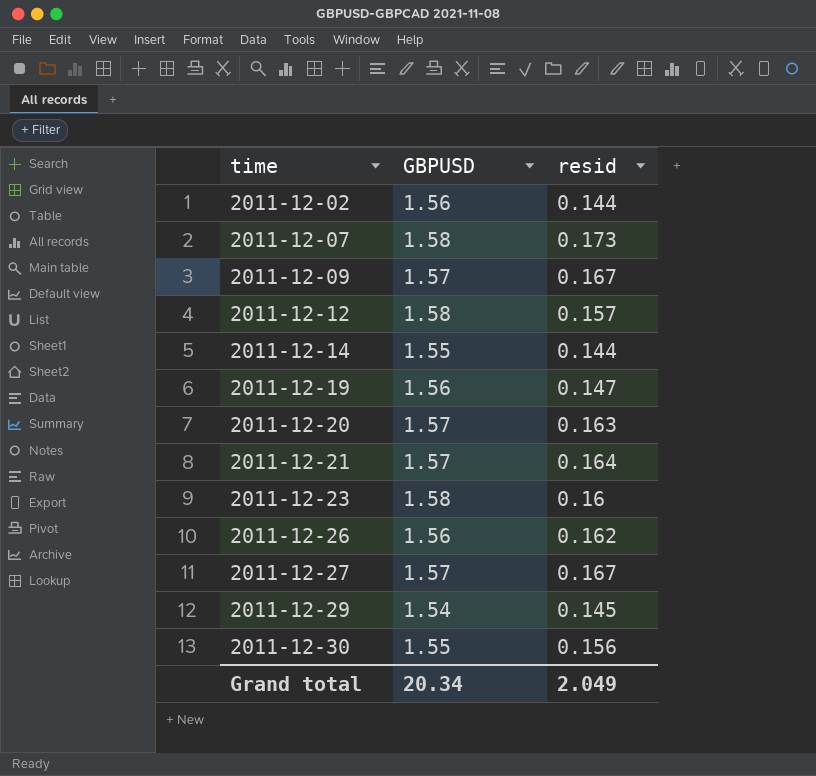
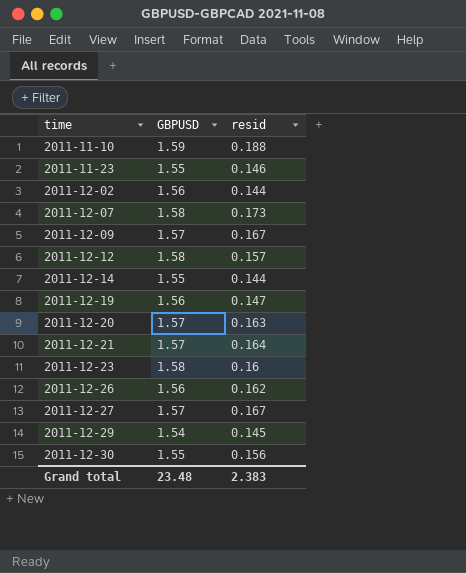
row 2011-11-10: none -> 1.59 | 0.188
row 2011-11-23: none -> 1.55 | 0.146
Grand total | GBPUSD: 20.34 -> 23.48
Grand total | resid: 2.049 -> 2.383

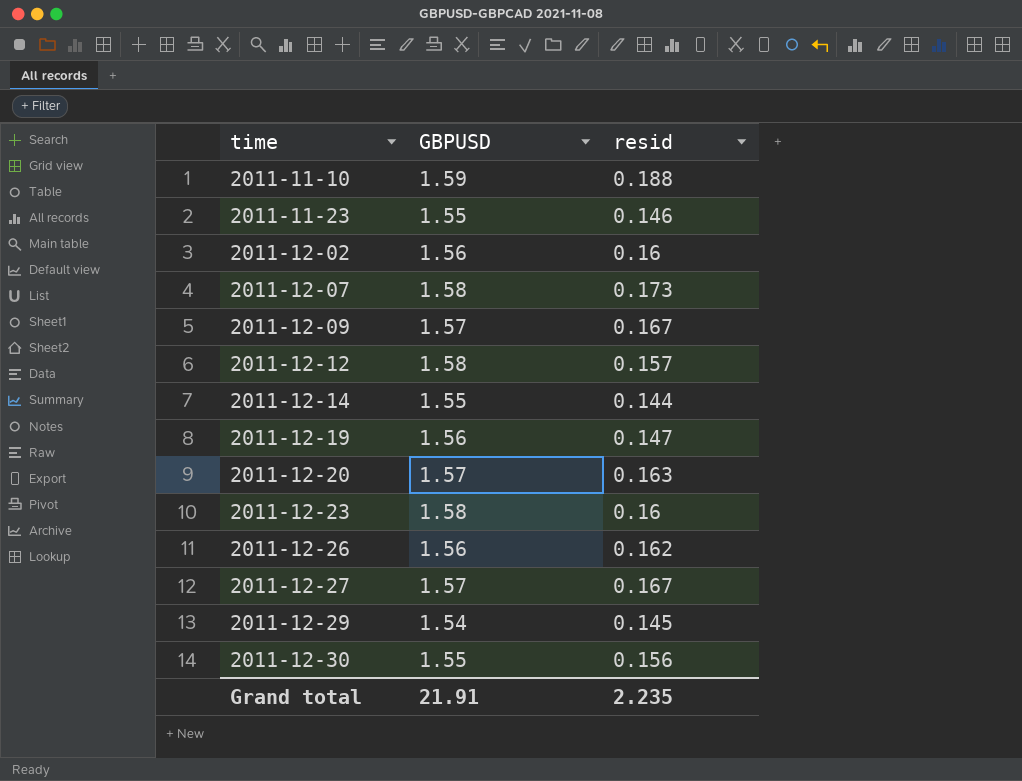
row 2011-12-21: 1.57 | 0.164 -> none
2011-12-02 | resid: 0.144 -> 0.16
Grand total | GBPUSD: 23.48 -> 21.91
Grand total | resid: 2.383 -> 2.235

